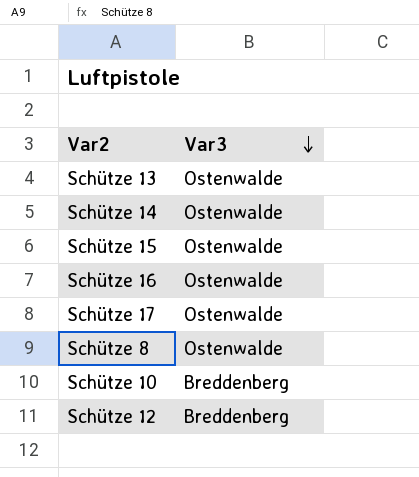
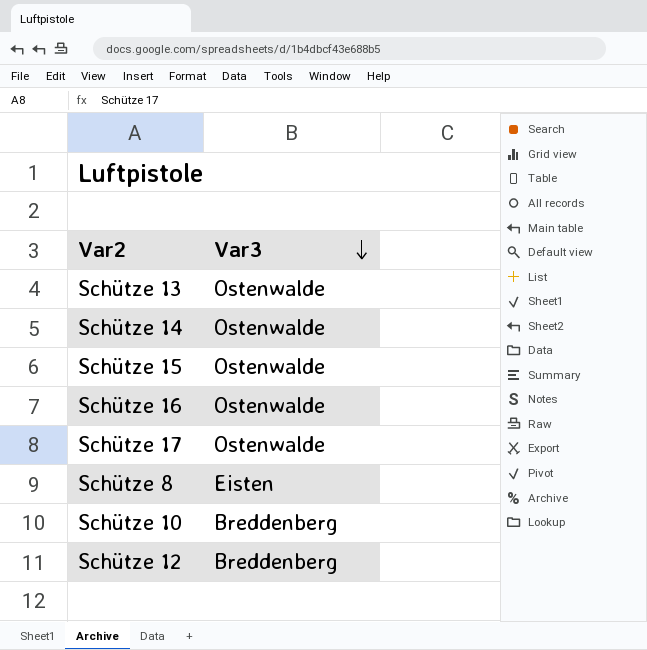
Schütze 8 | Var3: Ostenwalde -> Eisten

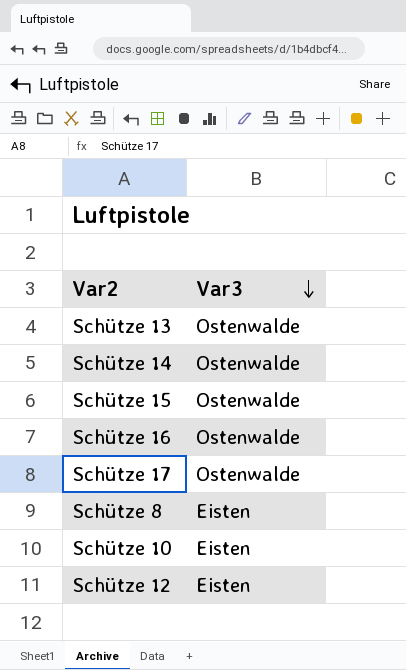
Schütze 10 | Var3: Breddenberg -> Eisten
Schütze 12 | Var3: Breddenberg -> Eisten

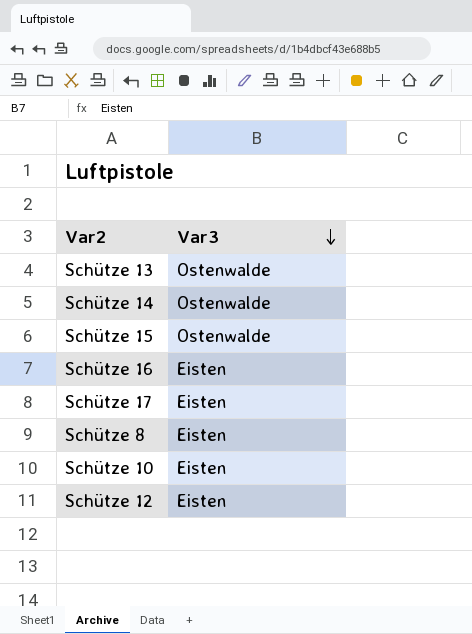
Schütze 16 | Var3: Ostenwalde -> Eisten
Schütze 17 | Var3: Ostenwalde -> Eisten

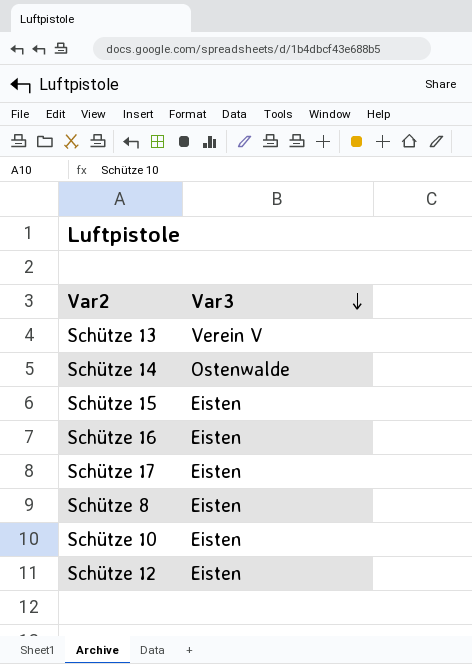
Schütze 13 | Var3: Ostenwalde -> Verein V
Schütze 15 | Var3: Ostenwalde -> Eisten

